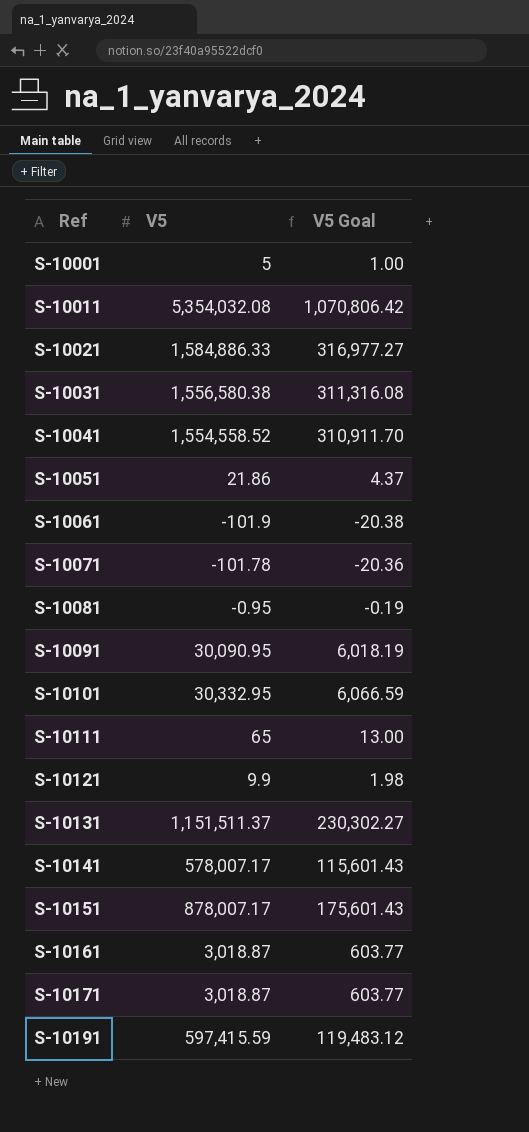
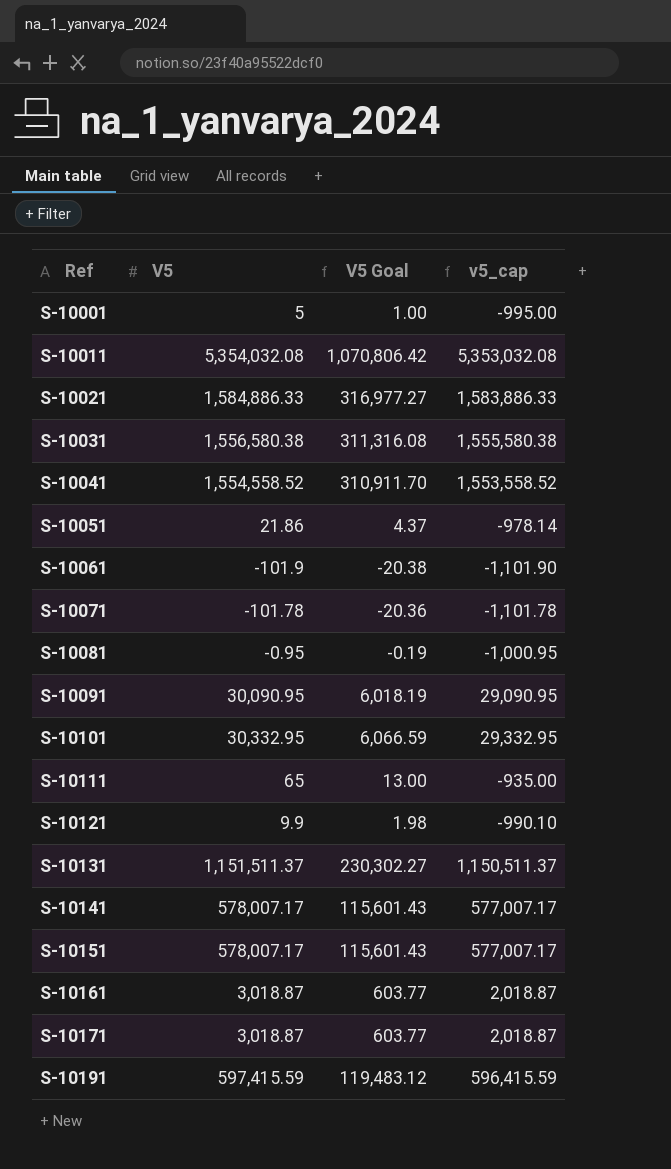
column v5_cap | formula: none -> [V5] - 1000
S-10151 | V5: 878,007.17 -> 578,007.17
S-10151 | V5 Goal: 175,601.43 -> 115,601.43

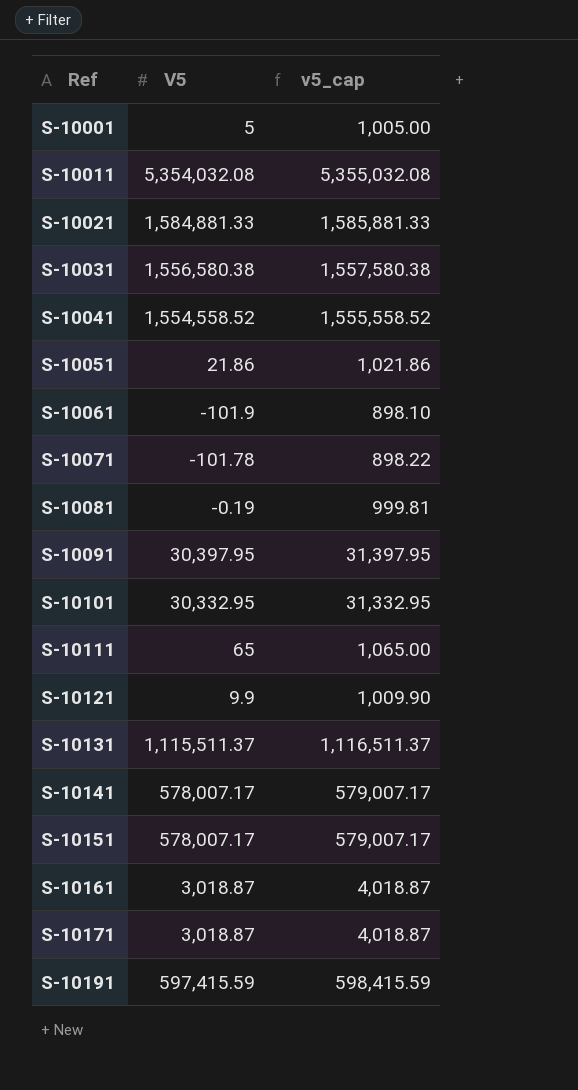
column V5 Goal | formula: [V5] * 0.2 -> none
column v5_cap | formula: [V5] - 1000 -> [V5] + 1000
S-10021 | V5: 1,584,886.33 -> 1,584,881.33
S-10081 | V5: -0.95 -> -0.19
S-10091 | V5: 30,090.95 -> 30,397.95
S-10131 | V5: 1,151,511.37 -> 1,115,511.37

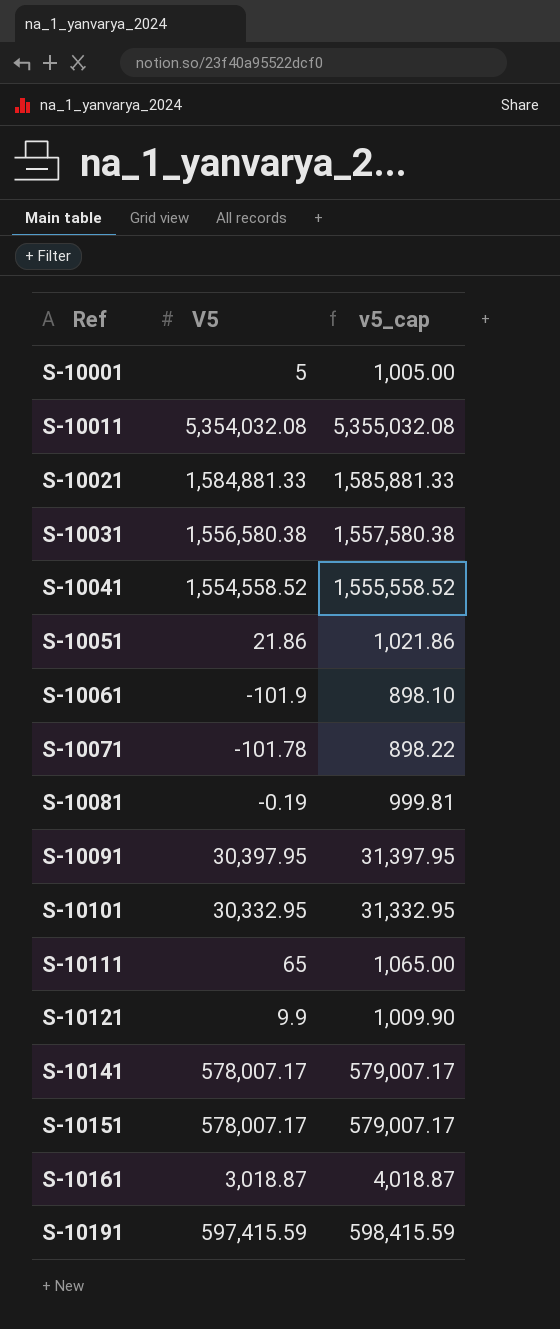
row S-10131: 1,115,511.37 | 1,116,511.37 -> none
row S-10171: 3,018.87 | 4,018.87 -> none

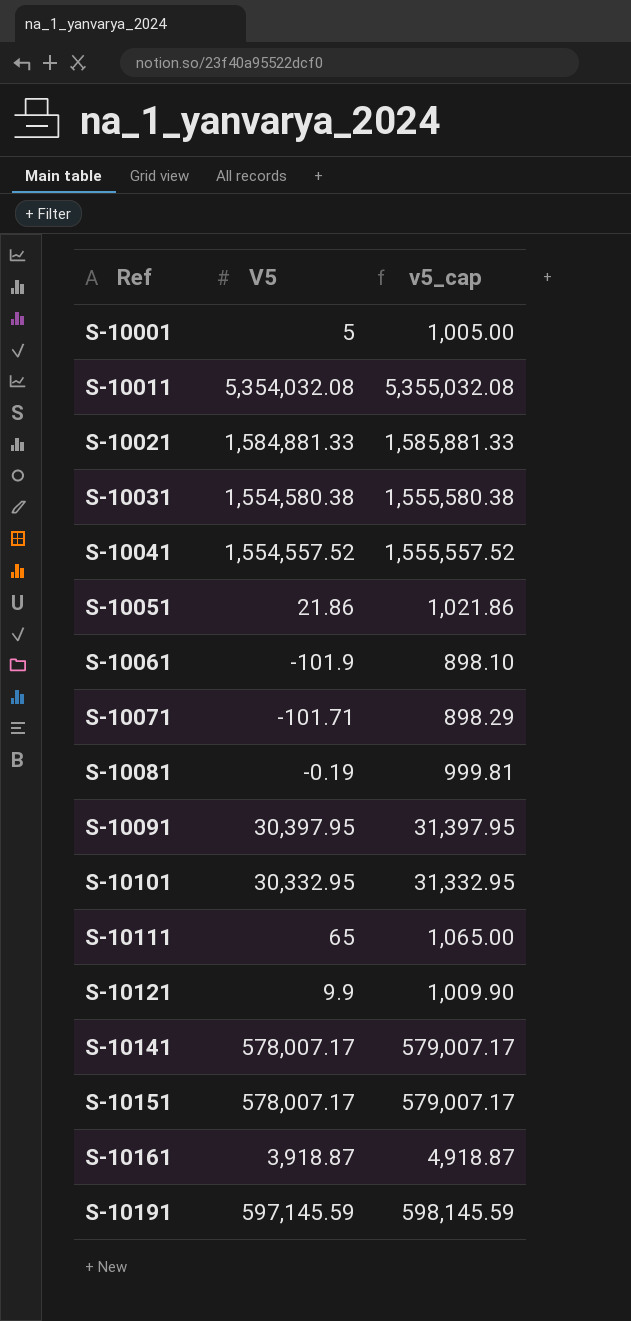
S-10031 | V5: 1,556,580.38 -> 1,554,580.38
S-10031 | v5_cap: 1,557,580.38 -> 1,555,580.38
S-10041 | V5: 1,554,558.52 -> 1,554,557.52
S-10041 | v5_cap: 1,555,558.52 -> 1,555,557.52
S-10071 | V5: -101.78 -> -101.71
S-10071 | v5_cap: 898.22 -> 898.29
S-10161 | V5: 3,018.87 -> 3,918.87
S-10161 | v5_cap: 4,018.87 -> 4,918.87
S-10191 | V5: 597,415.59 -> 597,145.59
S-10191 | v5_cap: 598,415.59 -> 598,145.59

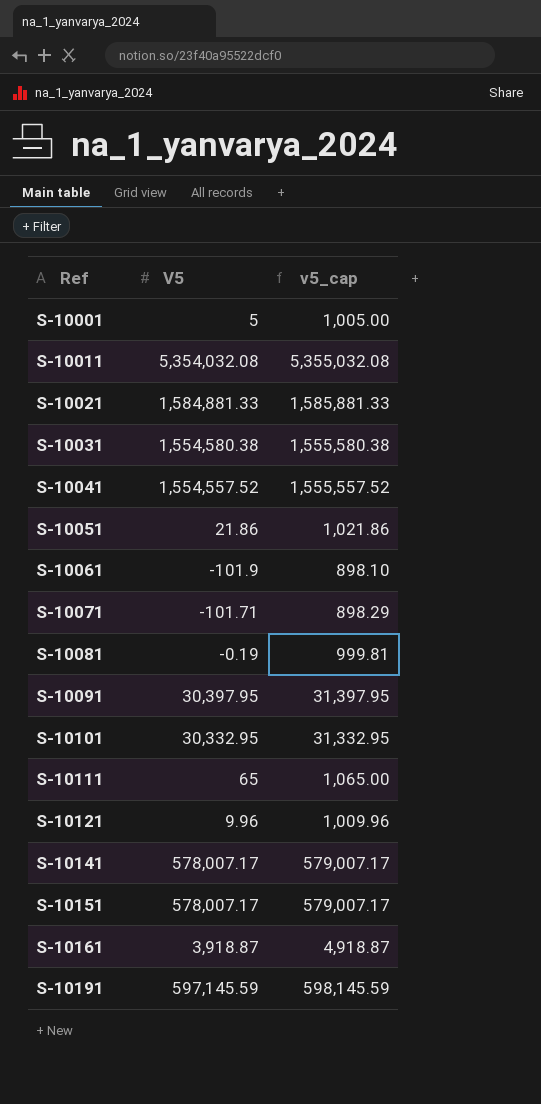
S-10121 | V5: 9.9 -> 9.96
S-10121 | v5_cap: 1,009.90 -> 1,009.96

